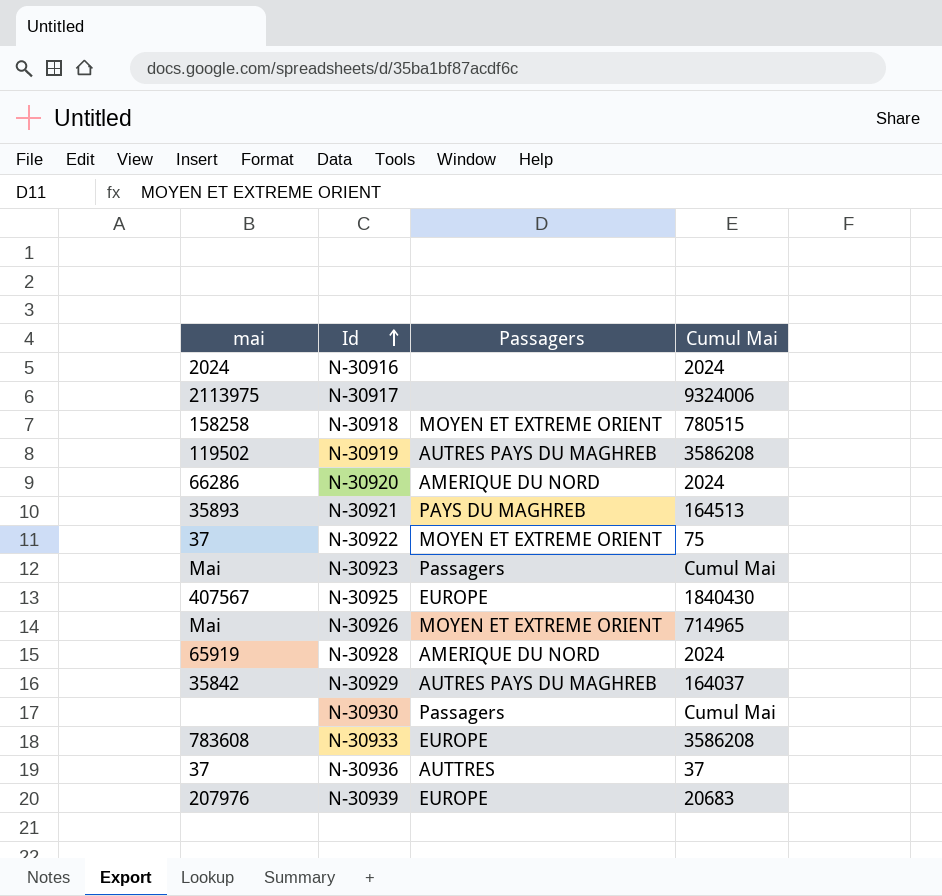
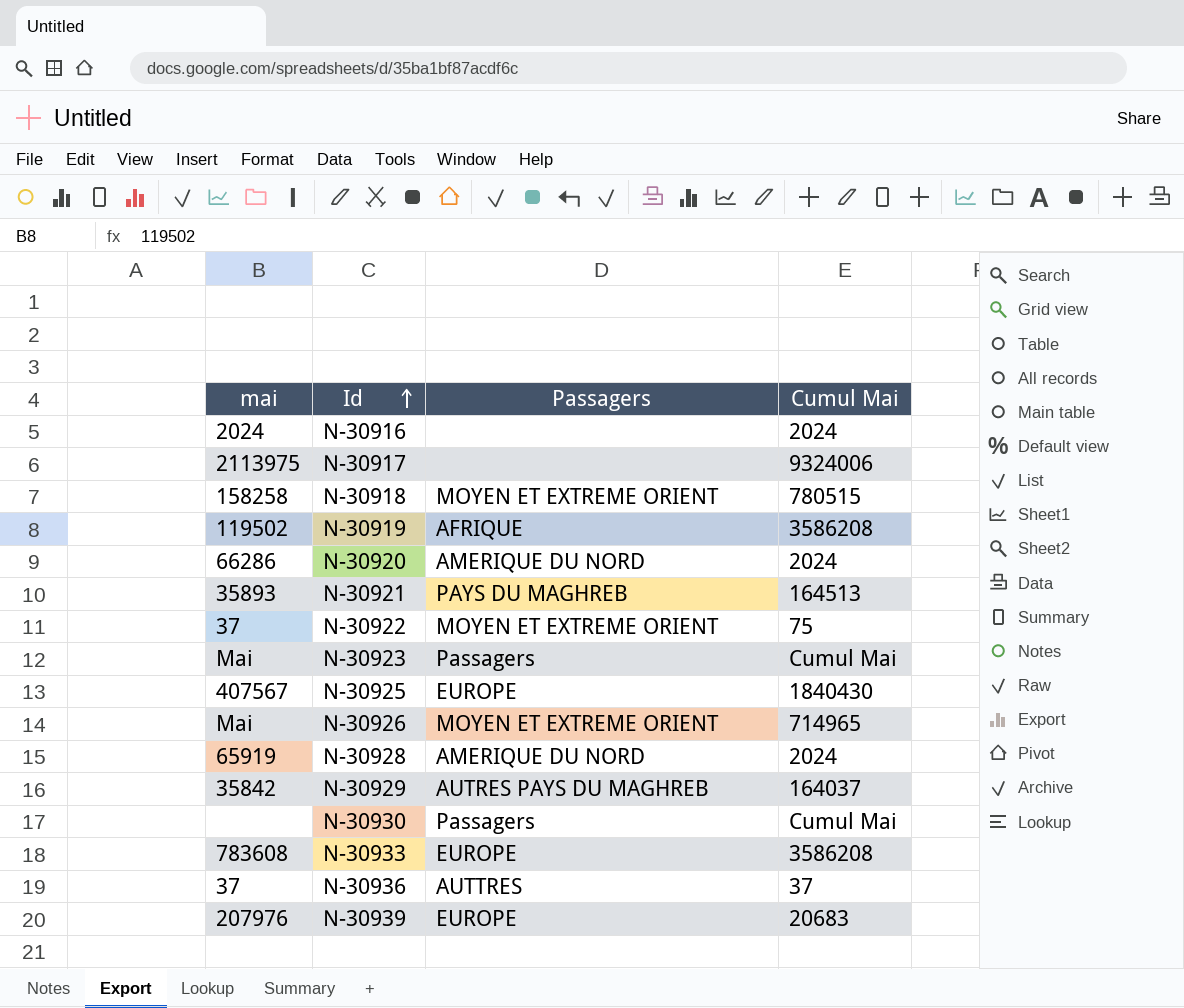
N-30919 | Passagers: AUTRES PAYS DU MAGHREB -> AFRIQUE

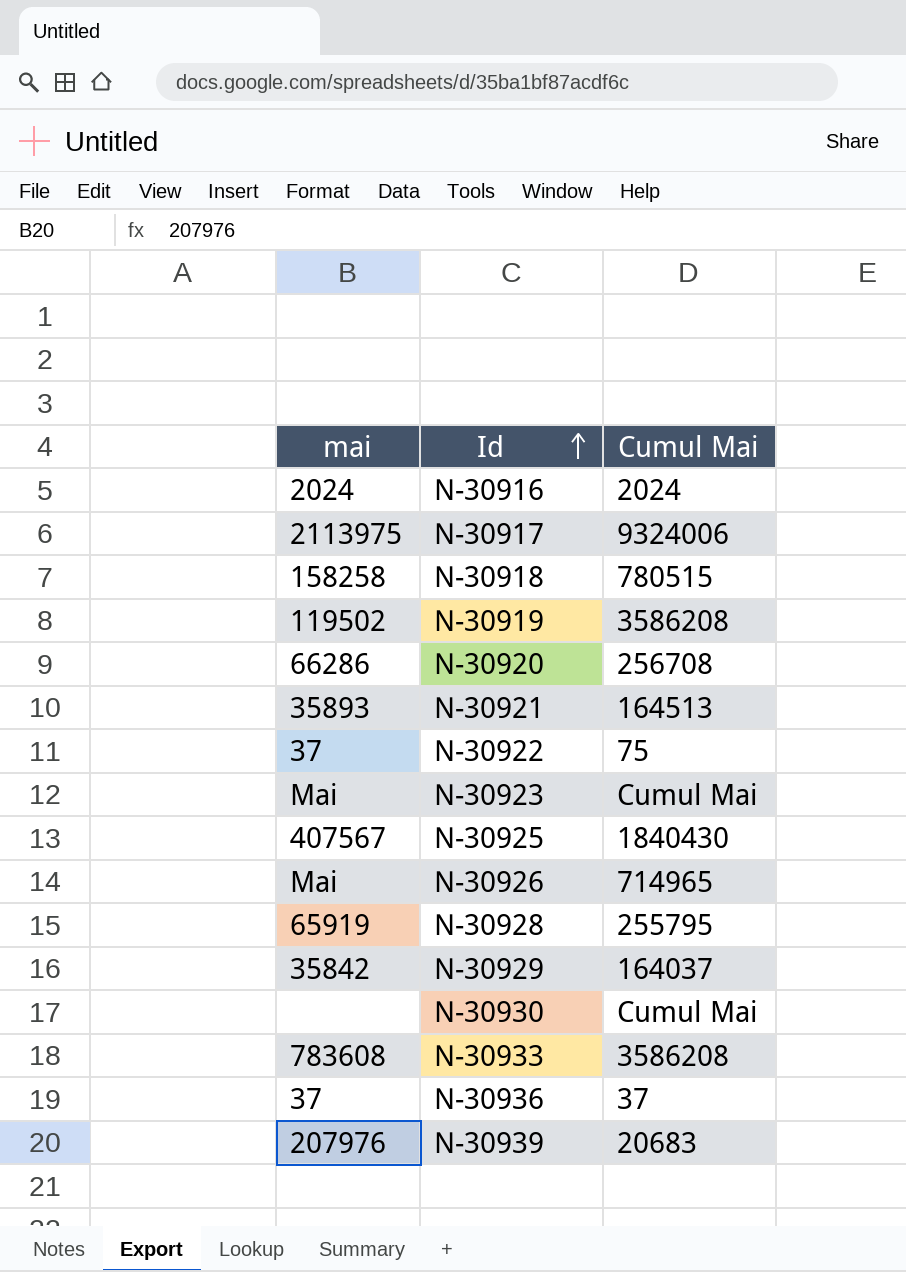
column Passagers | position: 3 -> none
N-30920 | Cumul Mai: 2024 -> 256708
N-30928 | Cumul Mai: 2024 -> 255795

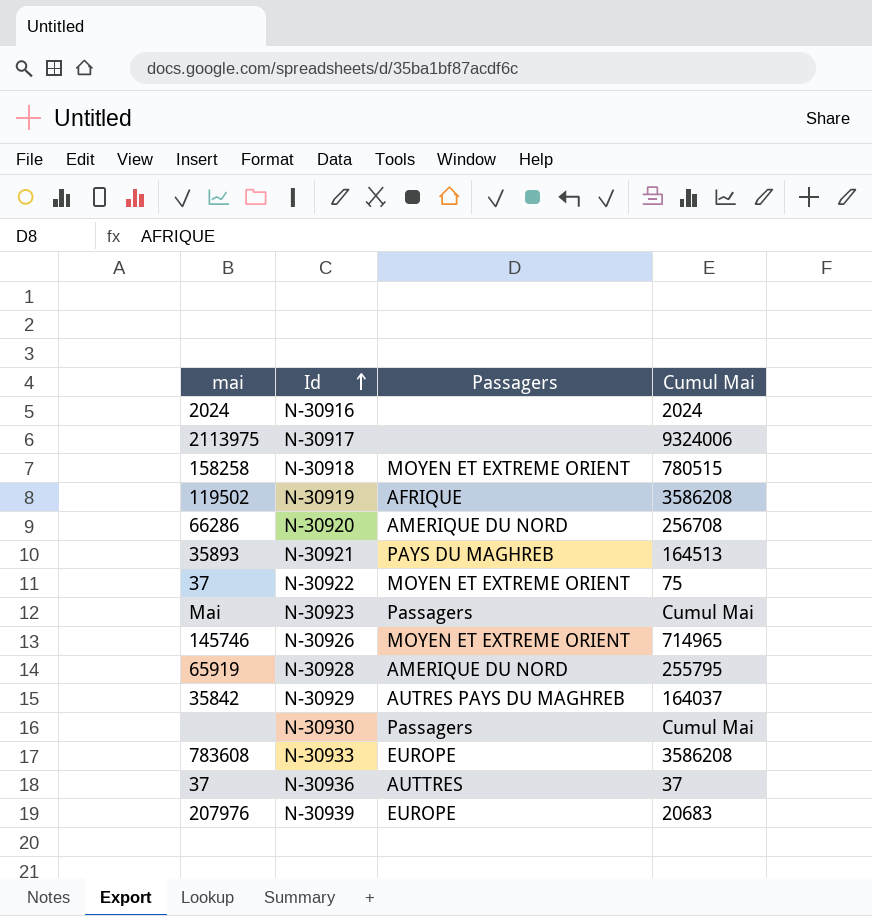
column Passagers | position: none -> 3
row N-30925: 407567 | 1840430 -> none
N-30926 | mai: Mai -> 145746

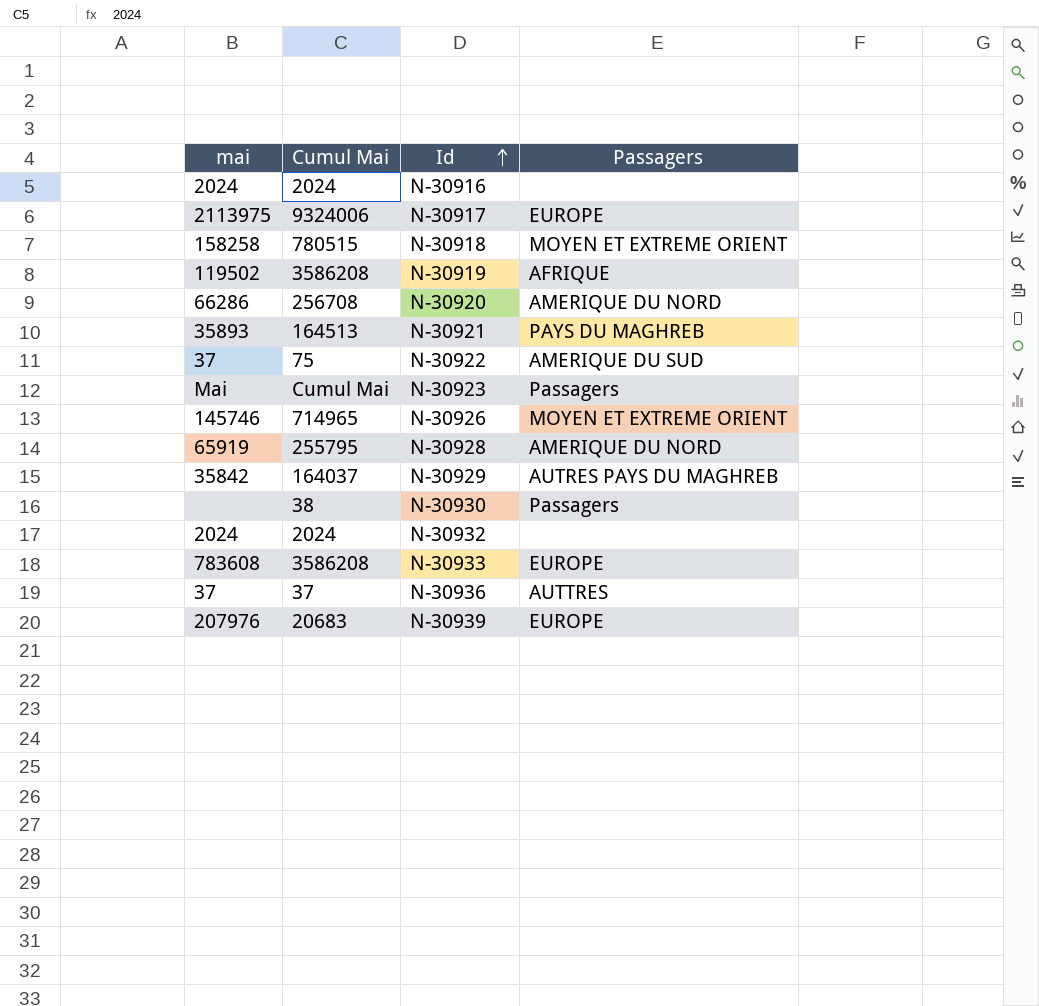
column Cumul Mai | position: 4 -> 2
N-30917 | Passagers: none -> EUROPE
N-30922 | Passagers: MOYEN ET EXTREME ORIENT -> AMERIQUE DU SUD
N-30930 | Cumul Mai: Cumul Mai -> 38
row N-30932: none -> 2024 | 2024 | none

